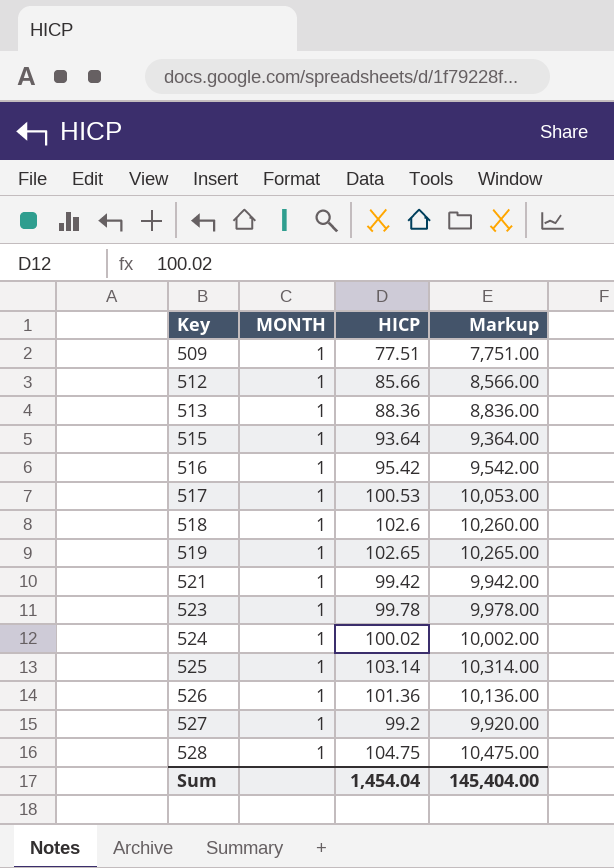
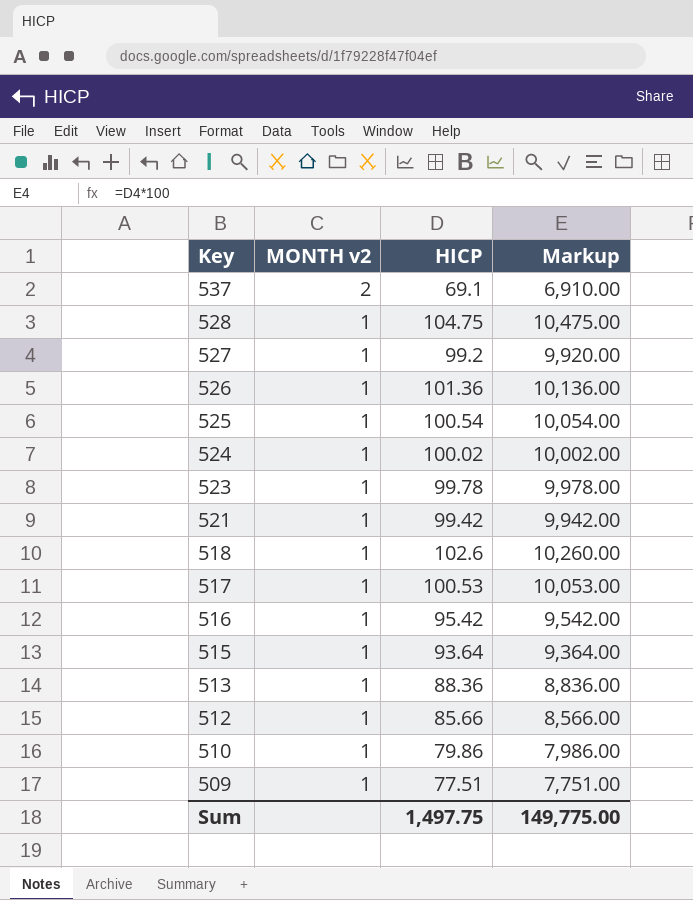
row order: Key ascending -> Key descending
column name: MONTH -> MONTH v2
row 519: 1 | 102.65 | 10,265.00 -> none
row 537: none -> 2 | 69.1 | 6,910.00
525 | HICP: 103.14 -> 100.54
525 | Markup: 10,314.00 -> 10,054.00
row 510: none -> 1 | 79.86 | 7,986.00
Sum | HICP: 1,454.04 -> 1,497.75
Sum | Markup: 145,404.00 -> 149,775.00

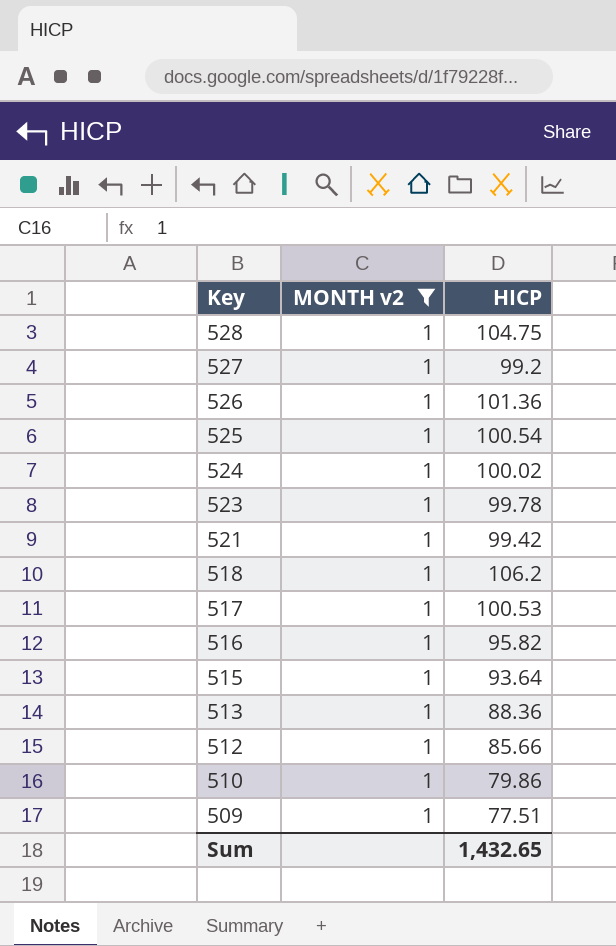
filter: none -> MONTH v2 = 1
column Markup | formula: [HICP] * 100 -> none
518 | HICP: 102.6 -> 106.2
516 | HICP: 95.42 -> 95.82
Sum | HICP: 1,497.75 -> 1,432.65

